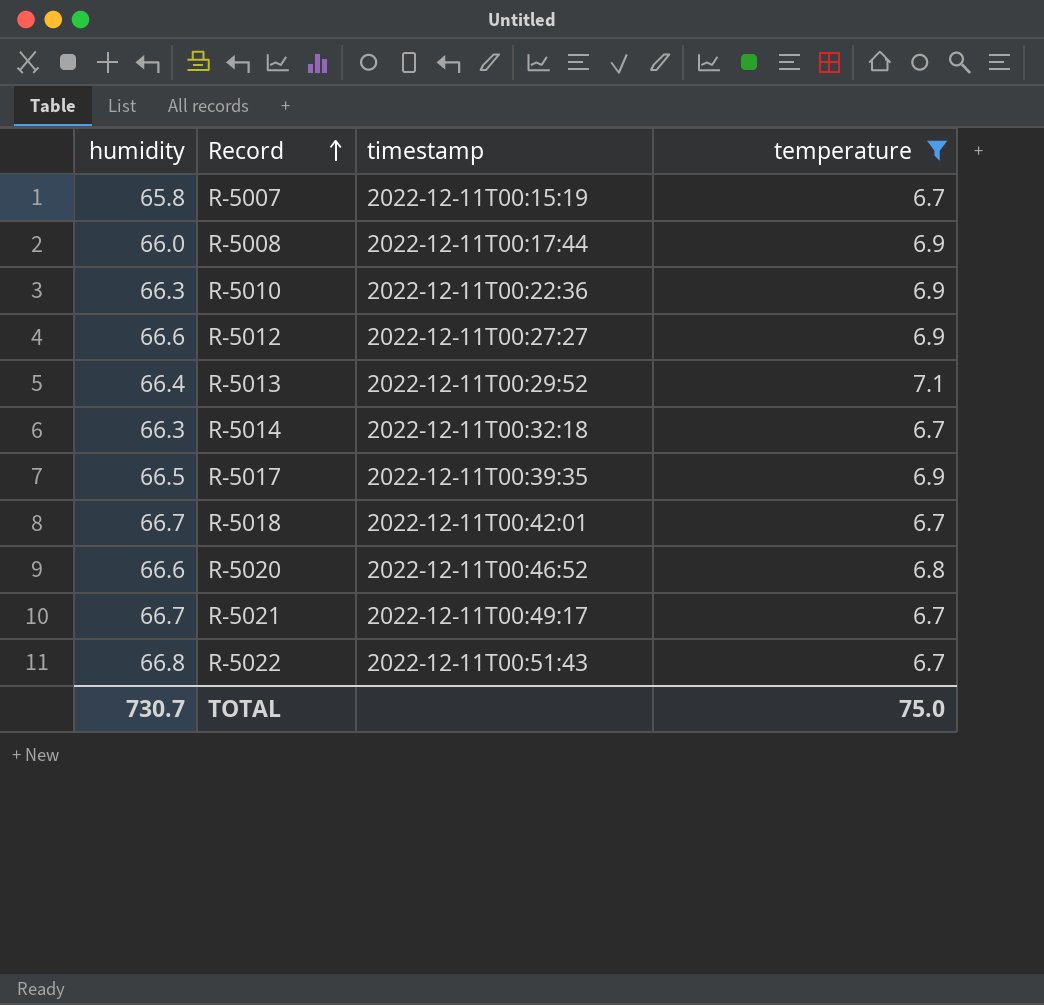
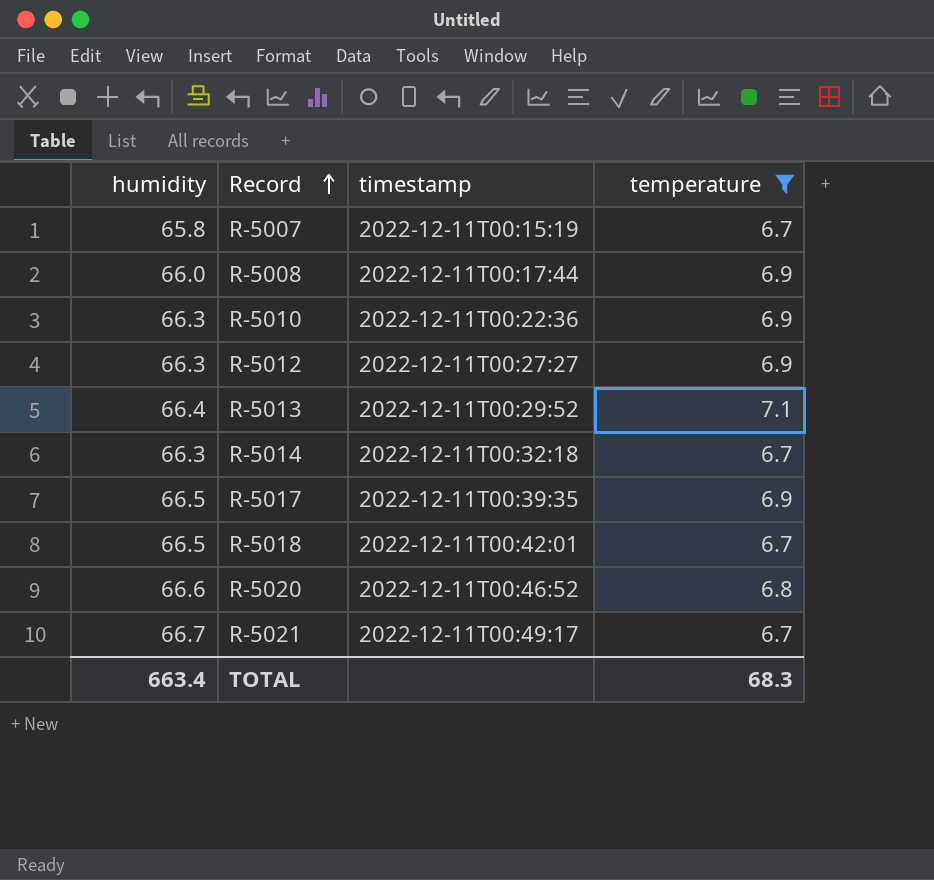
row R-5022: 66.8 | 2022-12-11T00:51:43 | 6.7 -> none
R-5012 | humidity: 66.6 -> 66.3
R-5018 | humidity: 66.7 -> 66.5
TOTAL | humidity: 730.7 -> 663.4
TOTAL | temperature: 75.0 -> 68.3

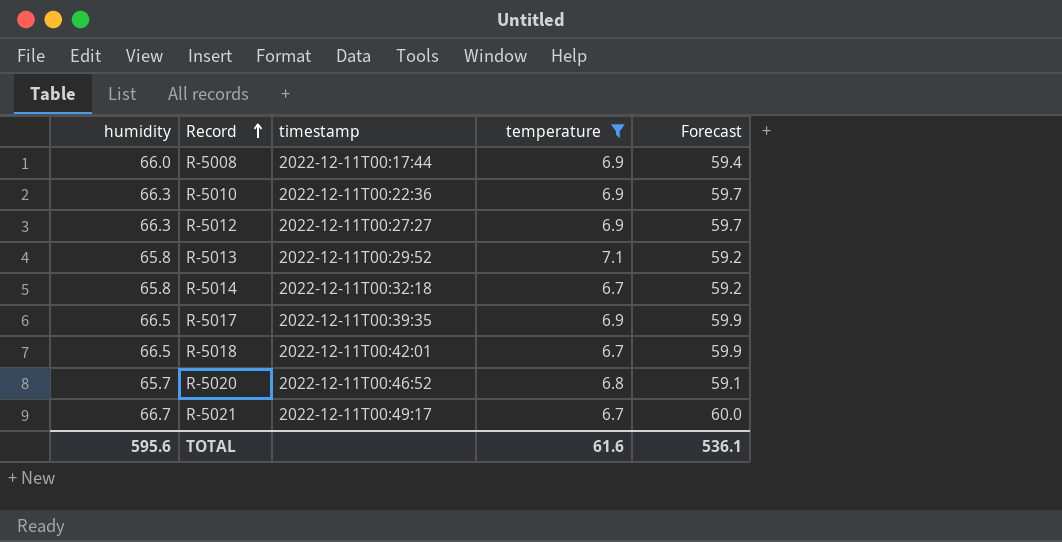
column Forecast | formula: none -> [humidity] * 0.9
row R-5007: 65.8 | 2022-12-11T00:15:19 | 6.7 -> none
R-5013 | humidity: 66.4 -> 65.8
R-5014 | humidity: 66.3 -> 65.8
R-5020 | humidity: 66.6 -> 65.7
TOTAL | humidity: 663.4 -> 595.6
TOTAL | temperature: 68.3 -> 61.6

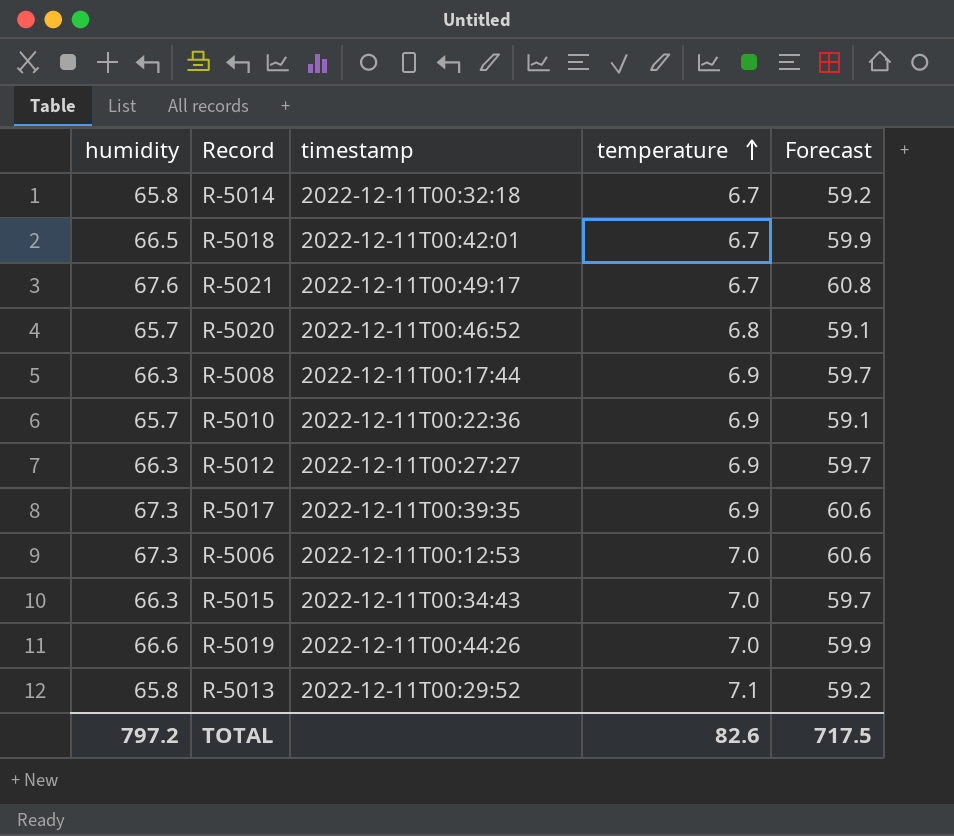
filter: temperature != 7.0 -> none
row order: Record ascending -> temperature ascending
R-5021 | humidity: 66.7 -> 67.6
R-5021 | Forecast: 60.0 -> 60.8
R-5008 | humidity: 66.0 -> 66.3
R-5008 | Forecast: 59.4 -> 59.7
R-5010 | humidity: 66.3 -> 65.7
R-5010 | Forecast: 59.7 -> 59.1
R-5017 | humidity: 66.5 -> 67.3
R-5017 | Forecast: 59.9 -> 60.6
TOTAL | humidity: 595.6 -> 797.2
TOTAL | temperature: 61.6 -> 82.6
TOTAL | Forecast: 536.1 -> 717.5

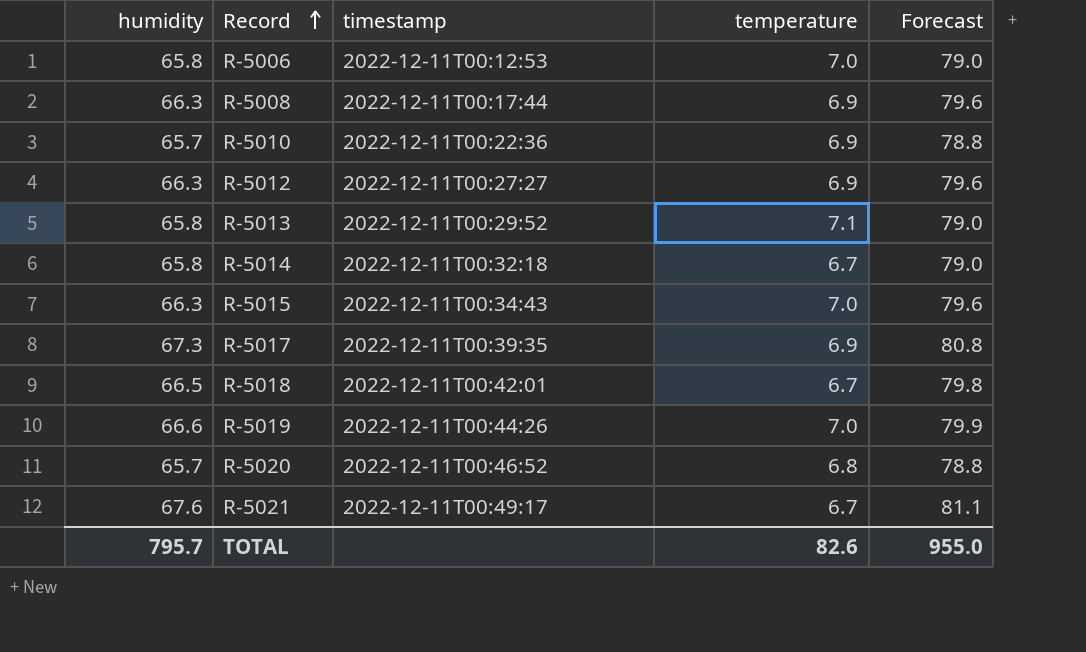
row order: temperature ascending -> Record ascending
column Forecast | formula: [humidity] * 0.9 -> [humidity] * 1.2
R-5006 | humidity: 67.3 -> 65.8
TOTAL | humidity: 797.2 -> 795.7
TOTAL | Forecast: 717.5 -> 955.0

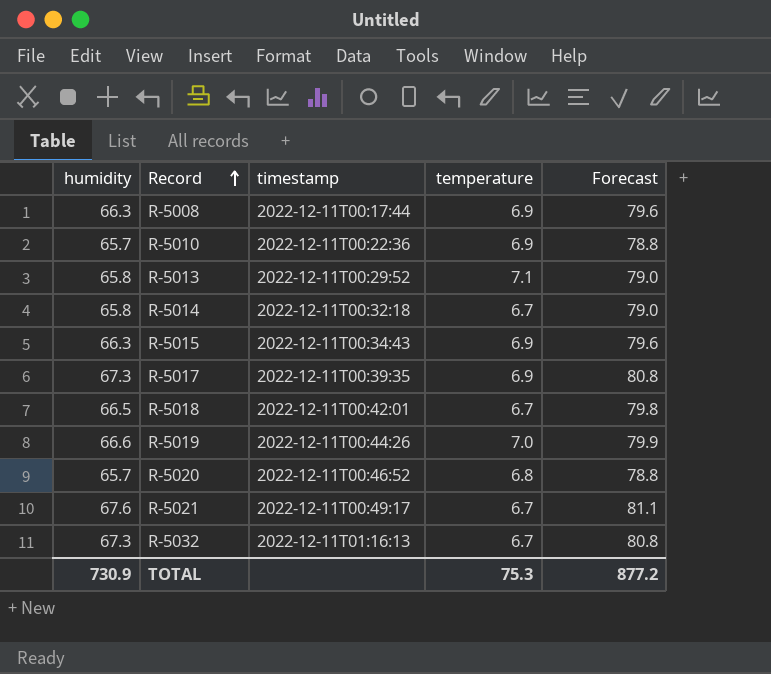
row R-5006: 65.8 | 2022-12-11T00:12:53 | 7.0 | 79.0 -> none
row R-5012: 66.3 | 2022-12-11T00:27:27 | 6.9 | 79.6 -> none
R-5015 | temperature: 7.0 -> 6.9
row R-5032: none -> 67.3 | 2022-12-11T01:16:13 | 6.7 | 80.8
TOTAL | humidity: 795.7 -> 730.9
TOTAL | temperature: 82.6 -> 75.3
TOTAL | Forecast: 955.0 -> 877.2

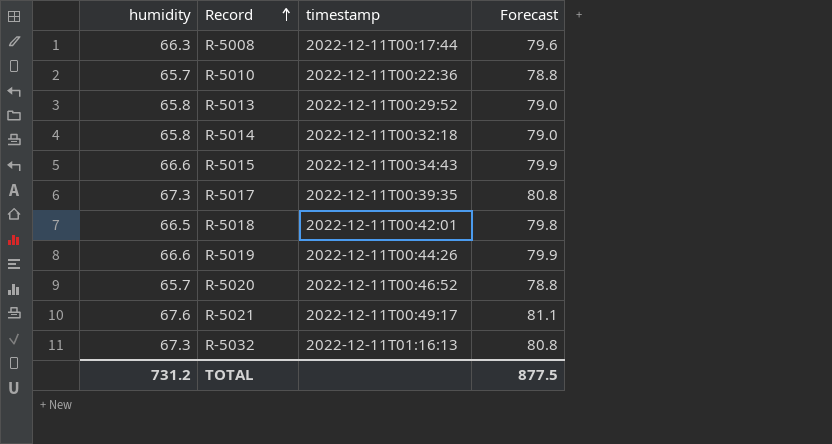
column temperature | position: 4 -> none
R-5015 | humidity: 66.3 -> 66.6
R-5015 | Forecast: 79.6 -> 79.9
TOTAL | humidity: 730.9 -> 731.2
TOTAL | Forecast: 877.2 -> 877.5

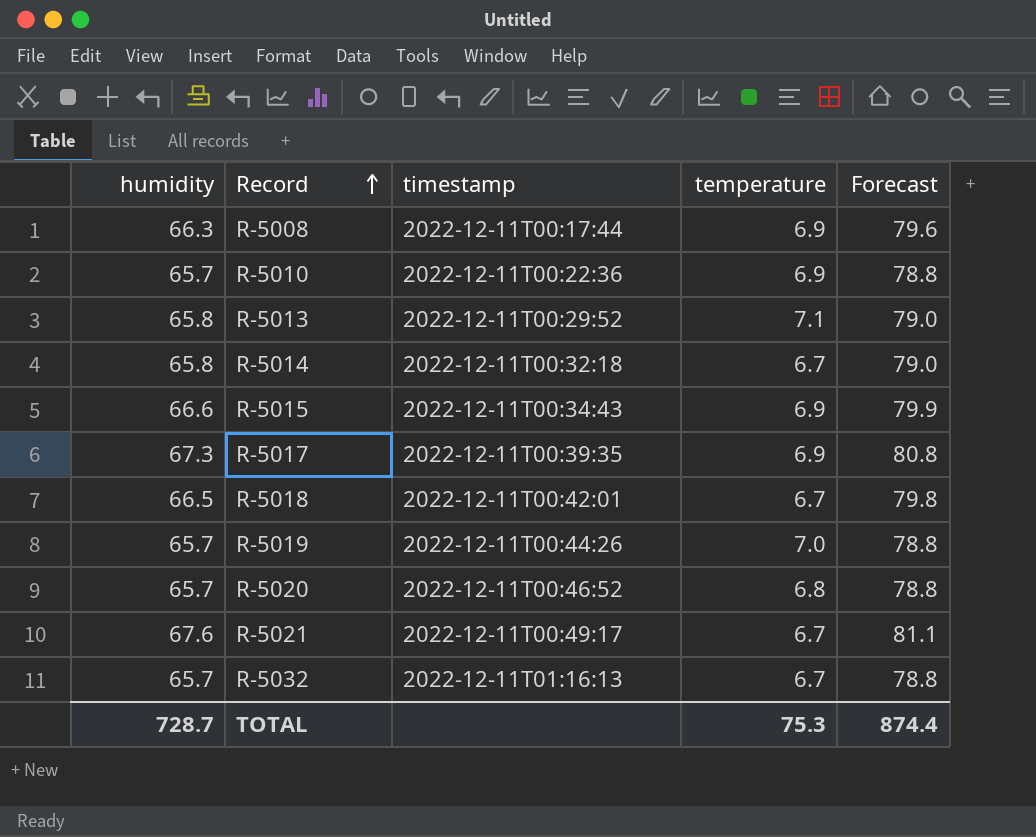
column temperature | position: none -> 4
R-5019 | humidity: 66.6 -> 65.7
R-5019 | Forecast: 79.9 -> 78.8
R-5032 | humidity: 67.3 -> 65.7
R-5032 | Forecast: 80.8 -> 78.8
TOTAL | humidity: 731.2 -> 728.7
TOTAL | Forecast: 877.5 -> 874.4

